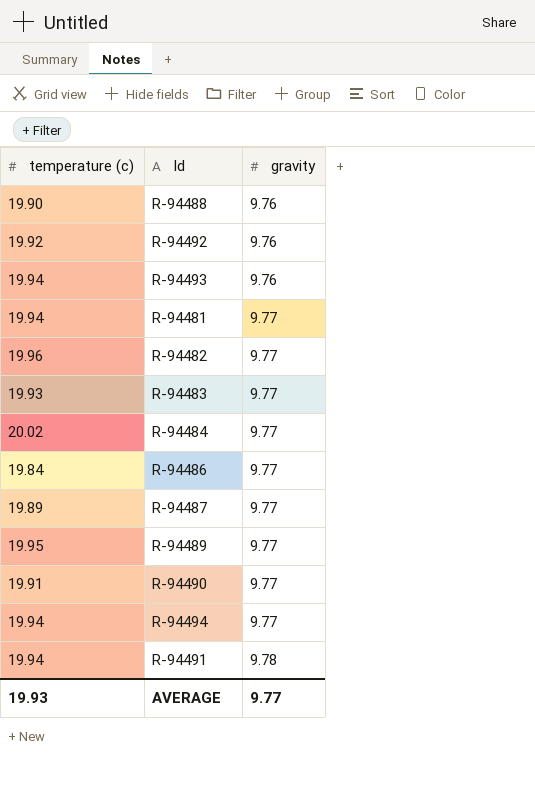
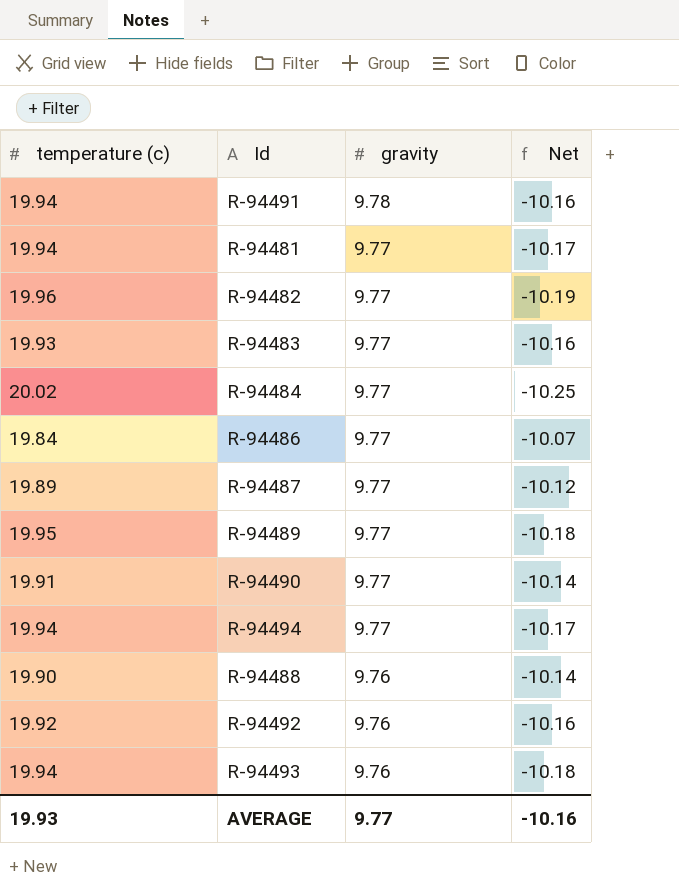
row order: gravity ascending -> gravity descending
column Net | formula: none -> [gravity] - [temperature (c)]

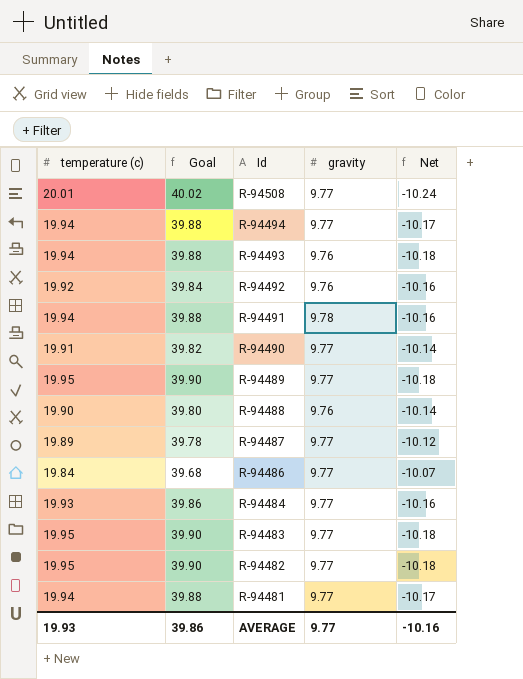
row order: gravity descending -> Id descending
column Goal | formula: none -> [temperature (c)] * 2
row R-94508: none -> 20.01 | 40.02 | 9.77 | -10.24
R-94484 | temperature (c): 20.02 -> 19.93
R-94484 | Net: -10.25 -> -10.16
R-94483 | temperature (c): 19.93 -> 19.95
R-94483 | Net: -10.16 -> -10.18
R-94482 | temperature (c): 19.96 -> 19.95
R-94482 | Net: -10.19 -> -10.18

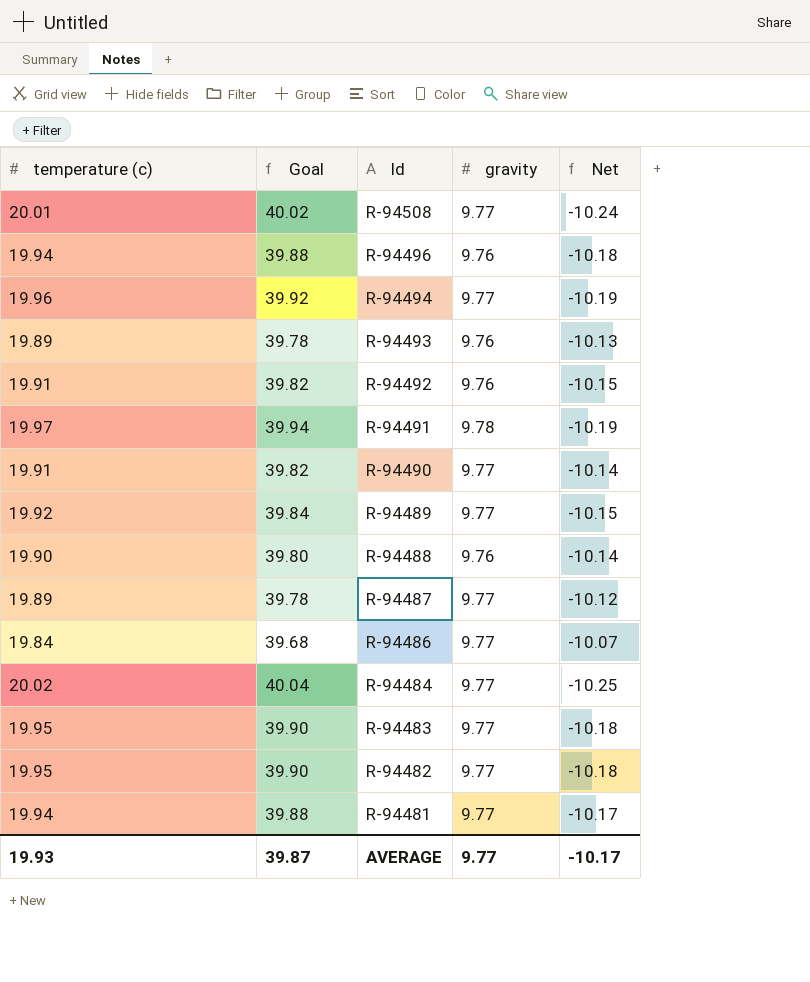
row R-94496: none -> 19.94 | 39.88 | 9.76 | -10.18
R-94494 | temperature (c): 19.94 -> 19.96
R-94494 | Goal: 39.88 -> 39.92
R-94494 | Net: -10.17 -> -10.19
R-94493 | temperature (c): 19.94 -> 19.89
R-94493 | Goal: 39.88 -> 39.78
R-94493 | Net: -10.18 -> -10.13
R-94492 | temperature (c): 19.92 -> 19.91
R-94492 | Goal: 39.84 -> 39.82
R-94492 | Net: -10.16 -> -10.15
R-94491 | temperature (c): 19.94 -> 19.97
R-94491 | Goal: 39.88 -> 39.94
R-94491 | Net: -10.16 -> -10.19
R-94489 | temperature (c): 19.95 -> 19.92
R-94489 | Goal: 39.90 -> 39.84
R-94489 | Net: -10.18 -> -10.15
R-94484 | temperature (c): 19.93 -> 20.02
R-94484 | Goal: 39.86 -> 40.04
R-94484 | Net: -10.16 -> -10.25
AVERAGE | Goal: 39.86 -> 39.87
AVERAGE | Net: -10.16 -> -10.17

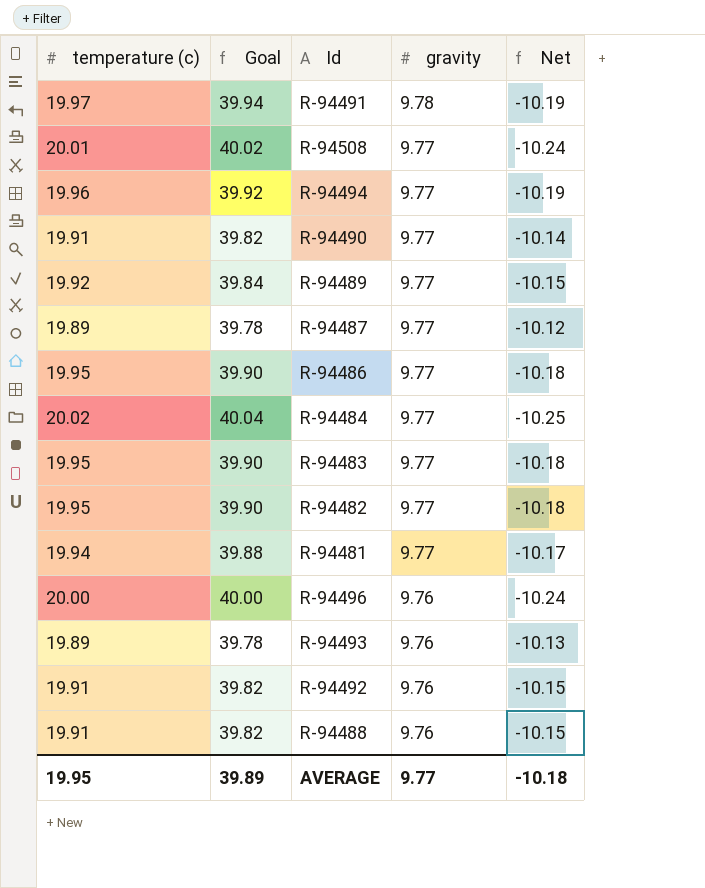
row order: Id descending -> gravity descending
R-94486 | temperature (c): 19.84 -> 19.95
R-94486 | Goal: 39.68 -> 39.90
R-94486 | Net: -10.07 -> -10.18
R-94496 | temperature (c): 19.94 -> 20.00
R-94496 | Goal: 39.88 -> 40.00
R-94496 | Net: -10.18 -> -10.24
R-94488 | temperature (c): 19.90 -> 19.91
R-94488 | Goal: 39.80 -> 39.82
R-94488 | Net: -10.14 -> -10.15
AVERAGE | temperature (c): 19.93 -> 19.95
AVERAGE | Goal: 39.87 -> 39.89
AVERAGE | Net: -10.17 -> -10.18

